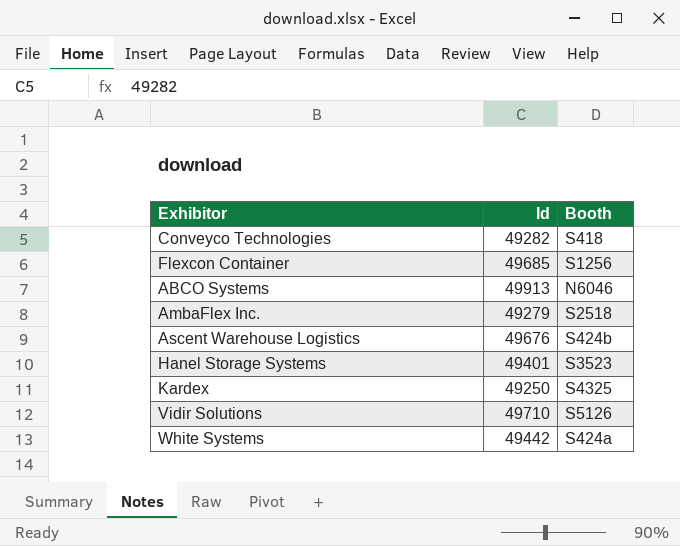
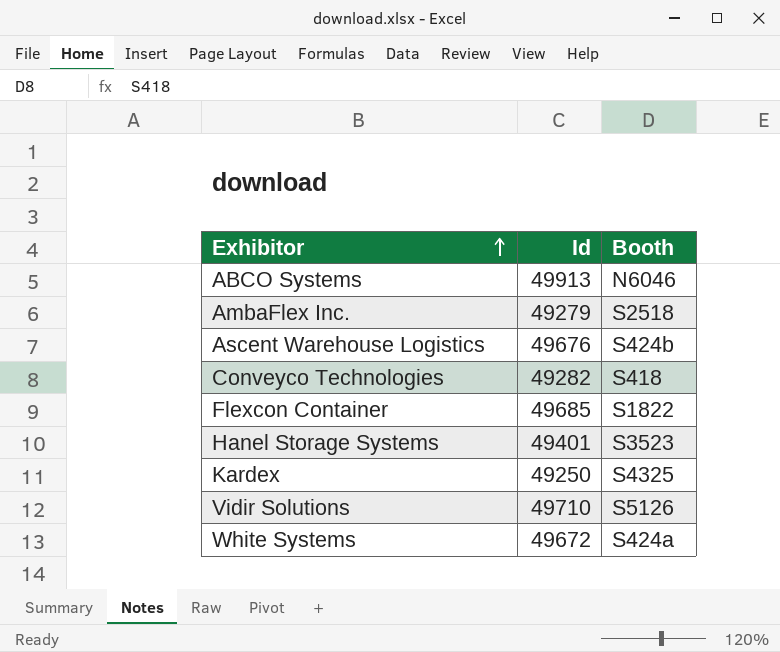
row order: none -> Exhibitor ascending
Flexcon Container | Booth: S1256 -> S1822
White Systems | Id: 49442 -> 49672

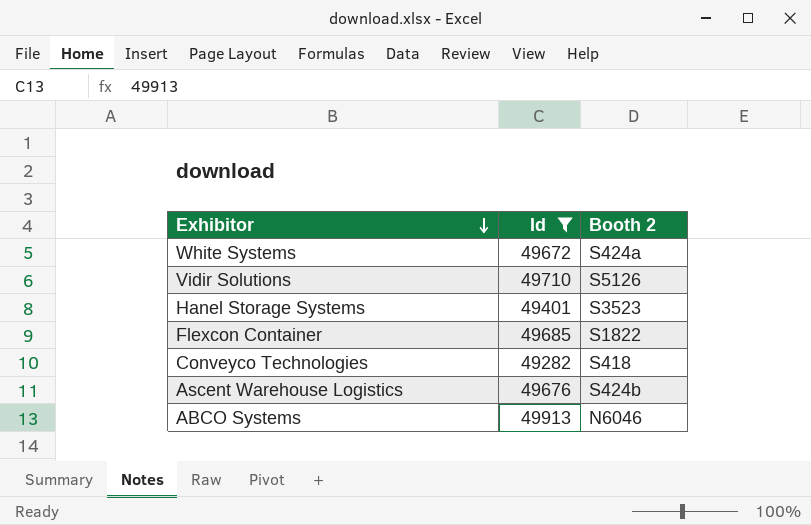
filter: none -> Id >= 49282
row order: Exhibitor ascending -> Exhibitor descending
column name: Booth -> Booth 2

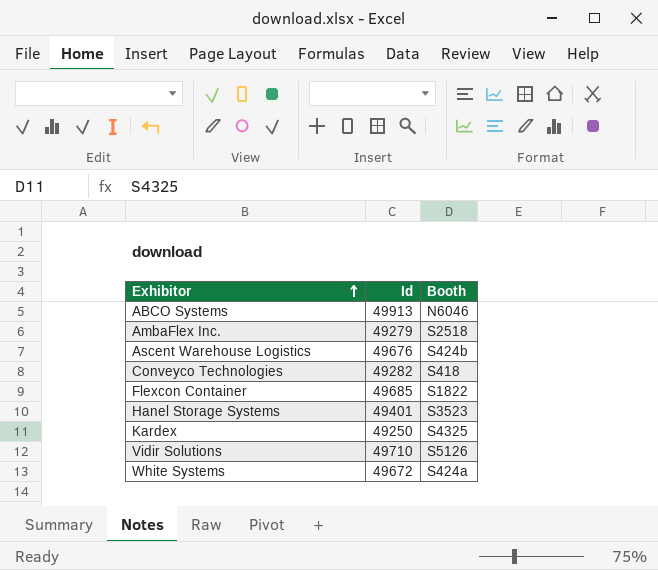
filter: Id >= 49282 -> none
row order: Exhibitor descending -> Exhibitor ascending
column name: Booth 2 -> Booth

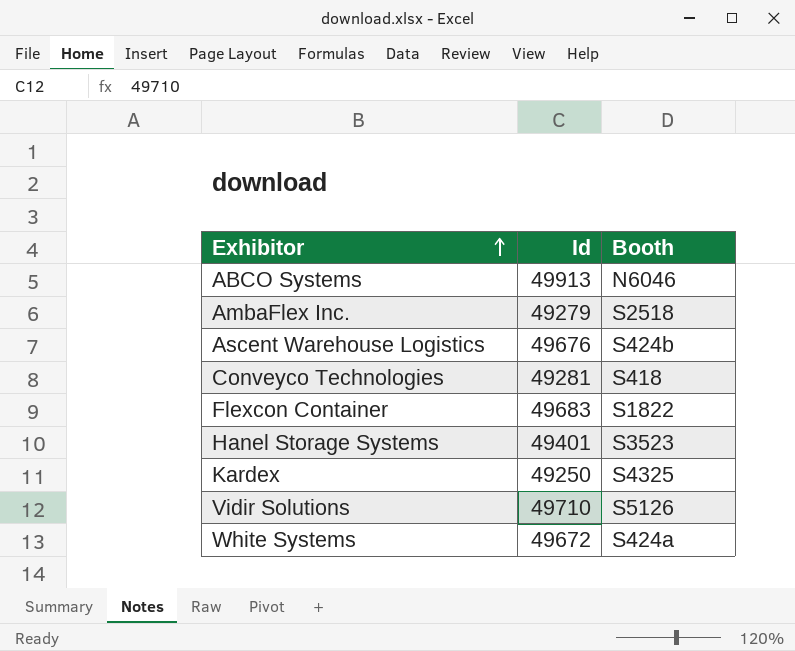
Conveyco Technologies | Id: 49282 -> 49281
Flexcon Container | Id: 49685 -> 49683

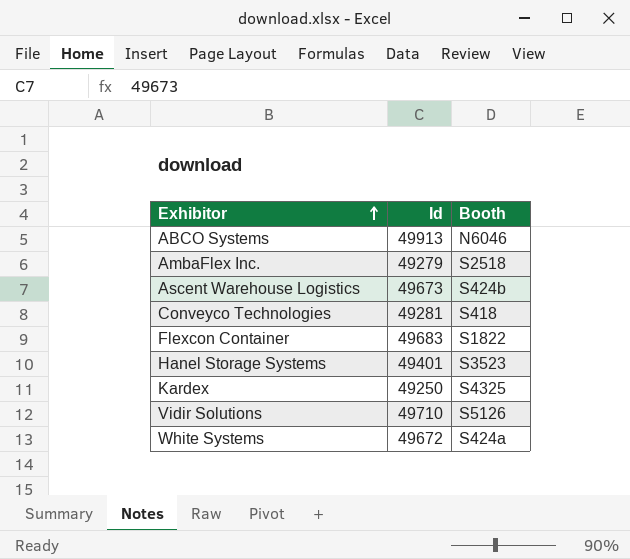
Ascent Warehouse Logistics | Id: 49676 -> 49673

